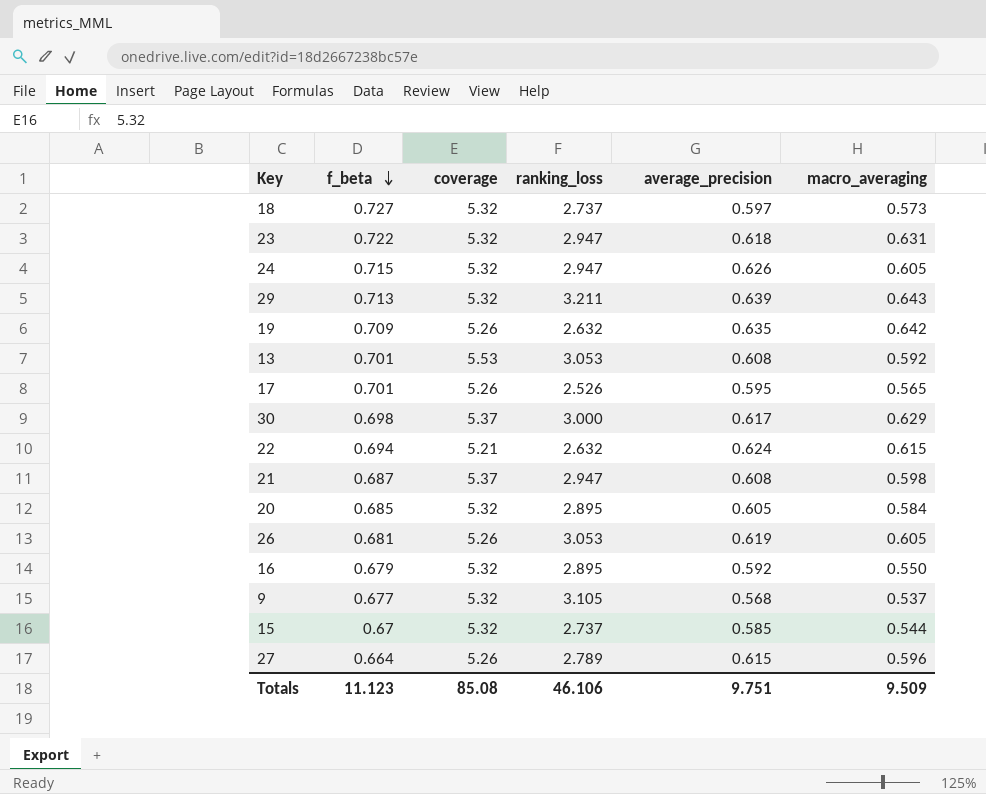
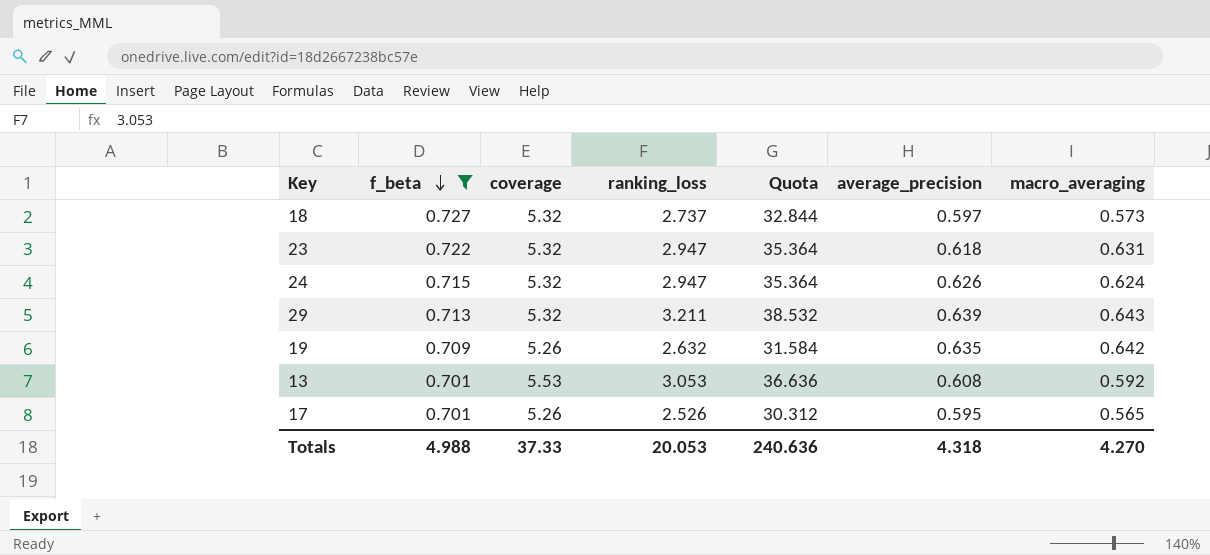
filter: none -> f_beta >= 0.701
column Quota | formula: none -> [ranking_loss] * 12
24 | macro_averaging: 0.605 -> 0.624
Totals | f_beta: 11.123 -> 4.988
Totals | coverage: 85.08 -> 37.33
Totals | ranking_loss: 46.106 -> 20.053
Totals | average_precision: 9.751 -> 4.318
Totals | macro_averaging: 9.509 -> 4.270

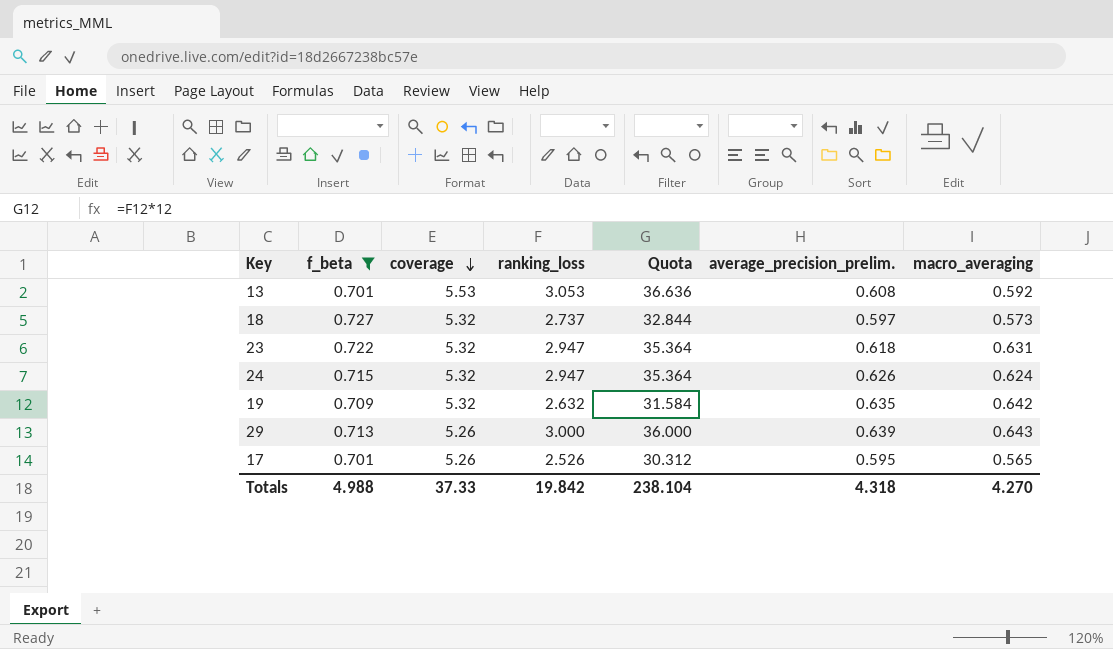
row order: f_beta descending -> coverage descending
column name: average_precision -> average_precision_prelim.
19 | coverage: 5.26 -> 5.32
29 | coverage: 5.32 -> 5.26
29 | ranking_loss: 3.211 -> 3.000
29 | Quota: 38.532 -> 36.000
Totals | ranking_loss: 20.053 -> 19.842
Totals | Quota: 240.636 -> 238.104

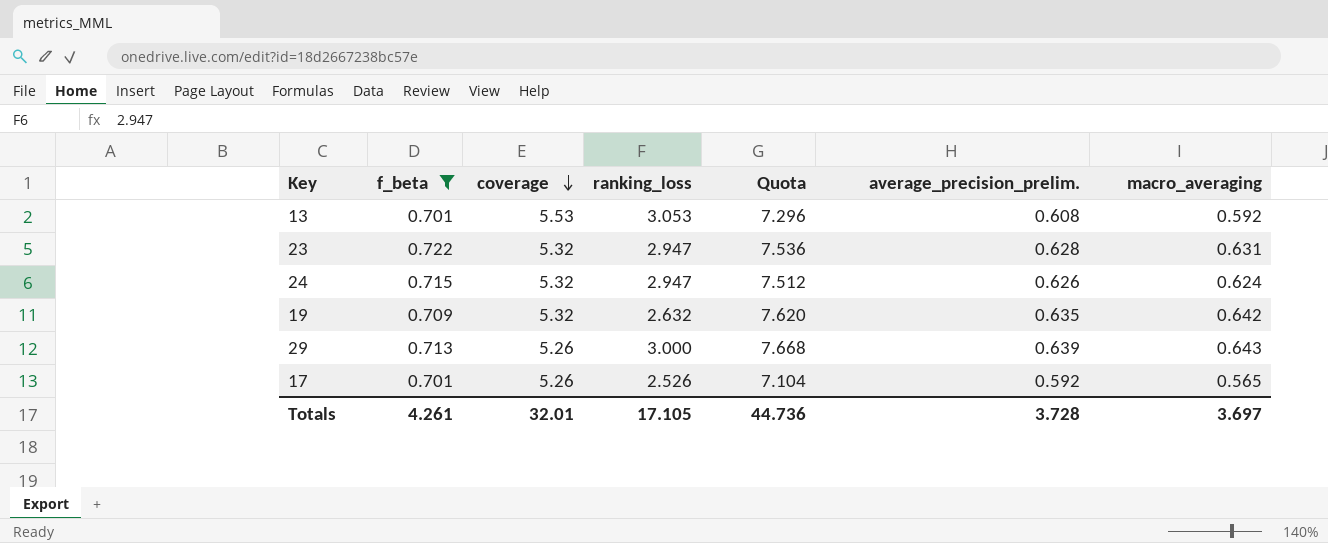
column Quota | formula: [ranking_loss] * 12 -> [average_precision_prelim.] * 12
row 18: 0.727 | 5.32 | 2.737 | 32.844 | 0.597 | 0.573 -> none
23 | average_precision_prelim.: 0.618 -> 0.628
17 | average_precision_prelim.: 0.595 -> 0.592
Totals | f_beta: 4.988 -> 4.261
Totals | coverage: 37.33 -> 32.01
Totals | ranking_loss: 19.842 -> 17.105
Totals | Quota: 238.104 -> 44.736
Totals | average_precision_prelim.: 4.318 -> 3.728
Totals | macro_averaging: 4.270 -> 3.697

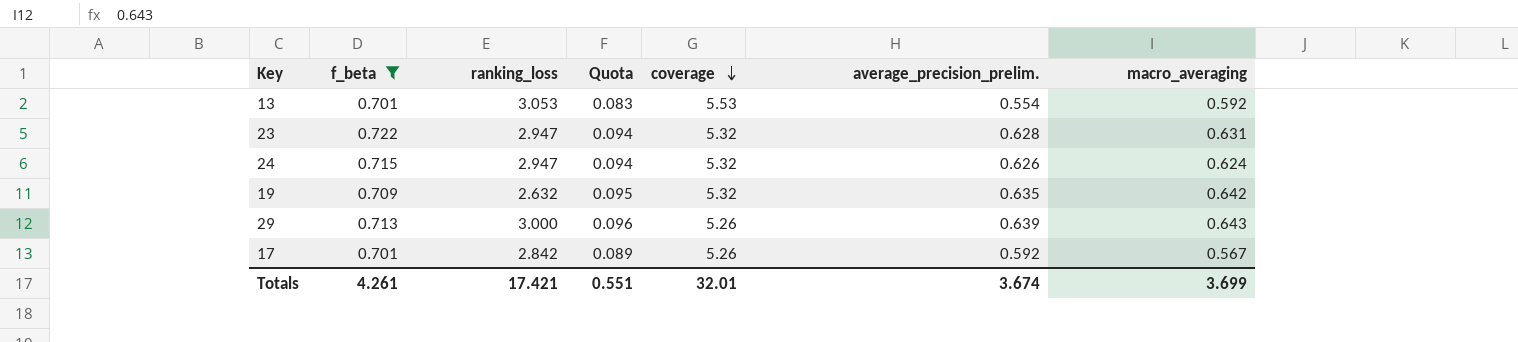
column Quota | formula: [average_precision_prelim.] * 12 -> [average_precision_prelim.] * 0.15
column coverage | position: 3 -> 5
13 | average_precision_prelim.: 0.608 -> 0.554
17 | ranking_loss: 2.526 -> 2.842
17 | macro_averaging: 0.565 -> 0.567
Totals | ranking_loss: 17.105 -> 17.421
Totals | Quota: 44.736 -> 0.551
Totals | average_precision_prelim.: 3.728 -> 3.674
Totals | macro_averaging: 3.697 -> 3.699

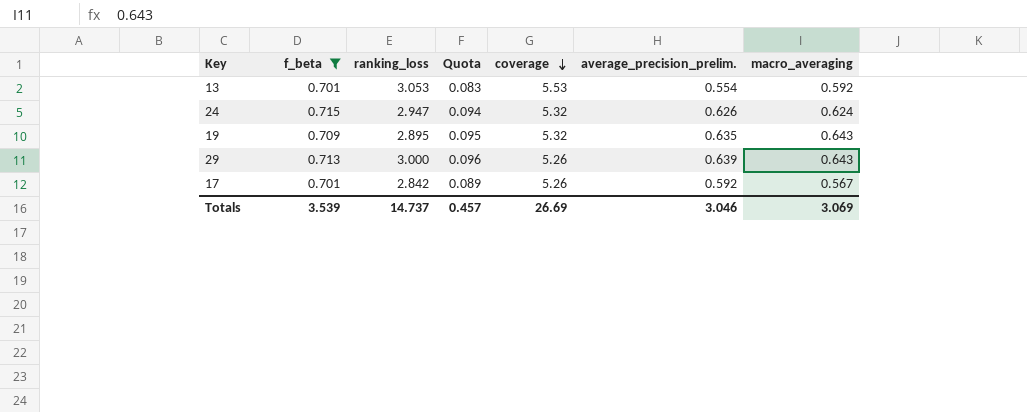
row 23: 0.722 | 2.947 | 0.094 | 5.32 | 0.628 | 0.631 -> none
19 | ranking_loss: 2.632 -> 2.895
19 | macro_averaging: 0.642 -> 0.643
Totals | f_beta: 4.261 -> 3.539
Totals | ranking_loss: 17.421 -> 14.737
Totals | Quota: 0.551 -> 0.457
Totals | coverage: 32.01 -> 26.69
Totals | average_precision_prelim.: 3.674 -> 3.046
Totals | macro_averaging: 3.699 -> 3.069

